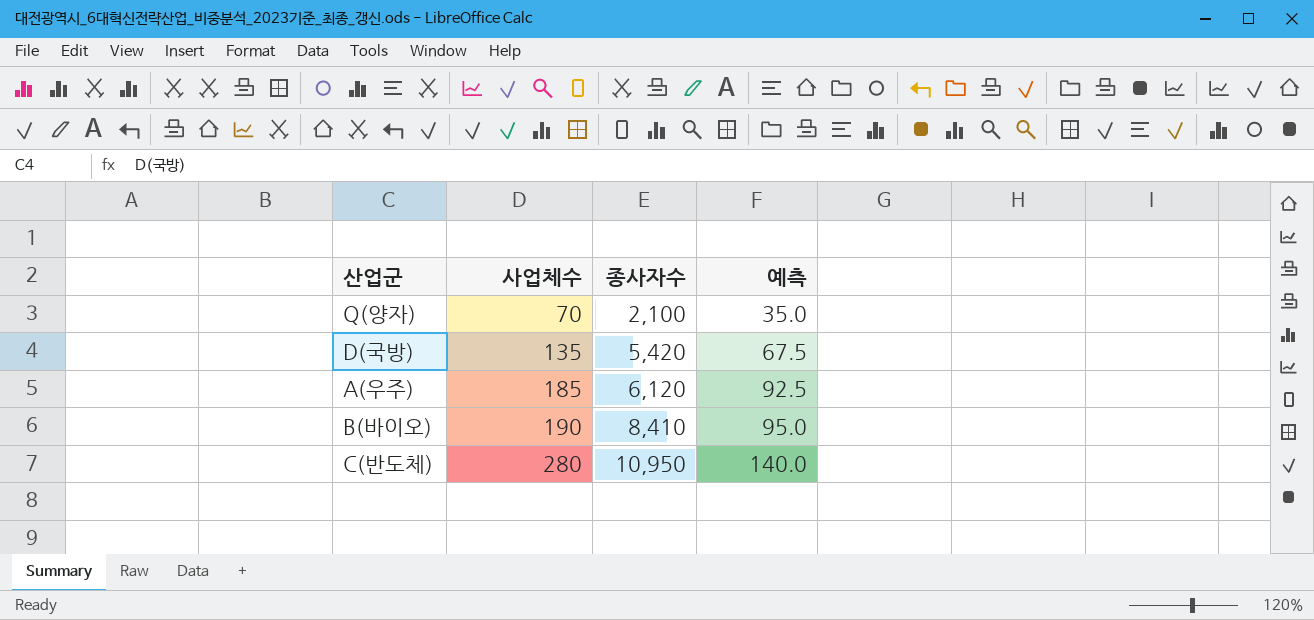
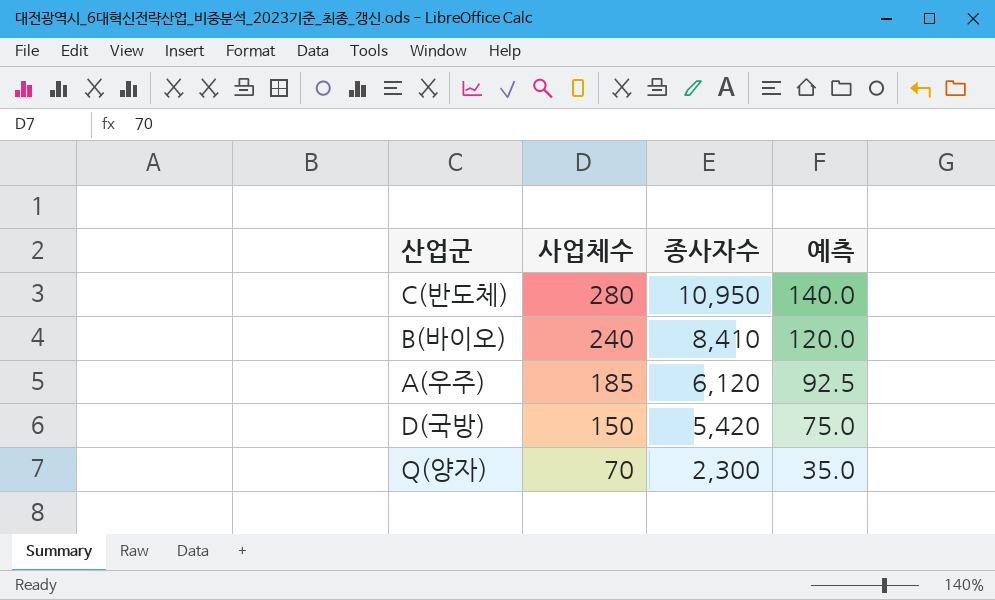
row order: 사업체수 ascending -> 사업체수 descending
B(바이오) | 사업체수: 190 -> 240
B(바이오) | 예측: 95.0 -> 120.0
D(국방) | 사업체수: 135 -> 150
D(국방) | 예측: 67.5 -> 75.0
Q(양자) | 종사자수: 2,100 -> 2,300

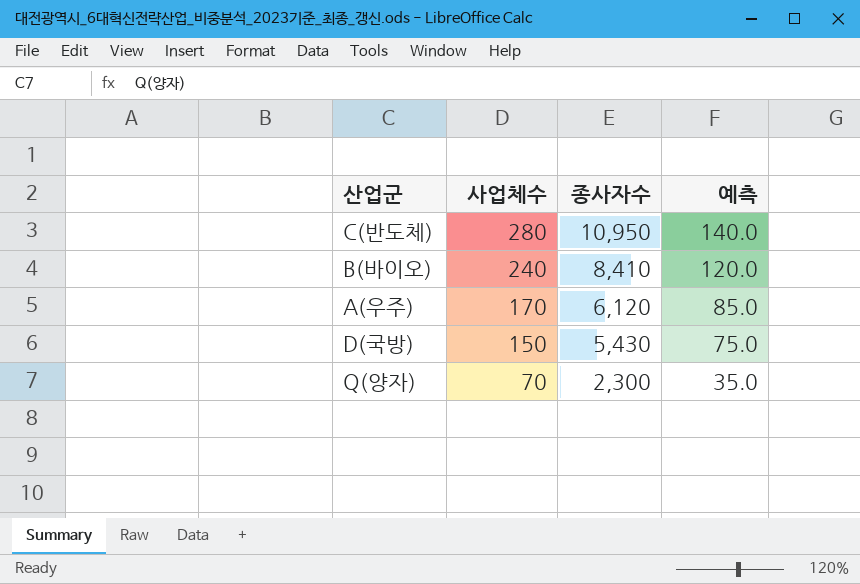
A(우주) | 사업체수: 185 -> 170
A(우주) | 예측: 92.5 -> 85.0
D(국방) | 종사자수: 5,420 -> 5,430

